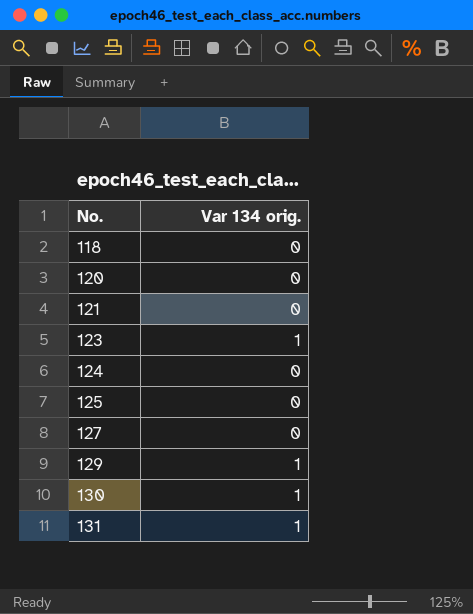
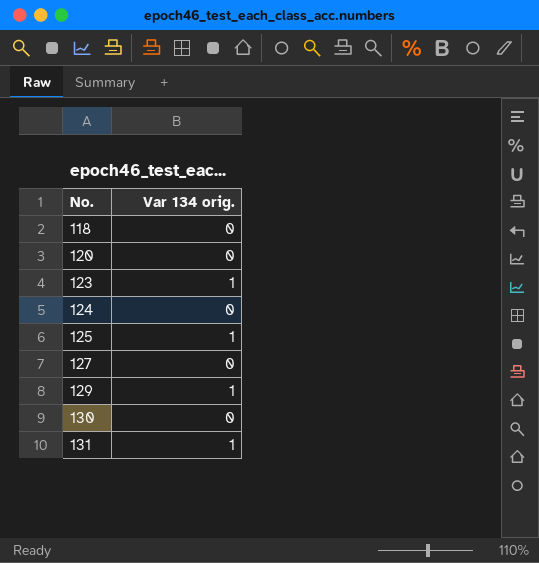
row 121: 0 -> none
125 | Var 134 orig.: 0 -> 1
130 | Var 134 orig.: 1 -> 0

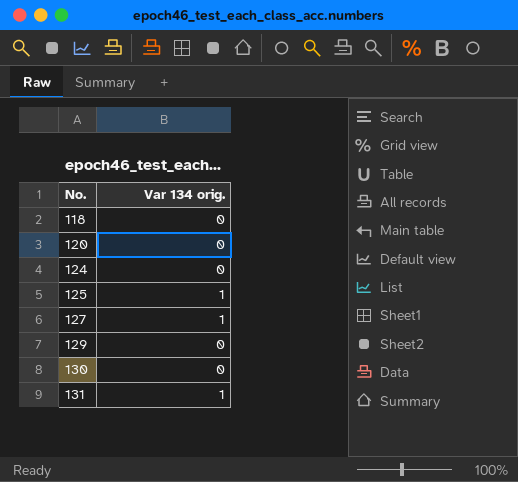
row 123: 1 -> none
127 | Var 134 orig.: 0 -> 1
129 | Var 134 orig.: 1 -> 0

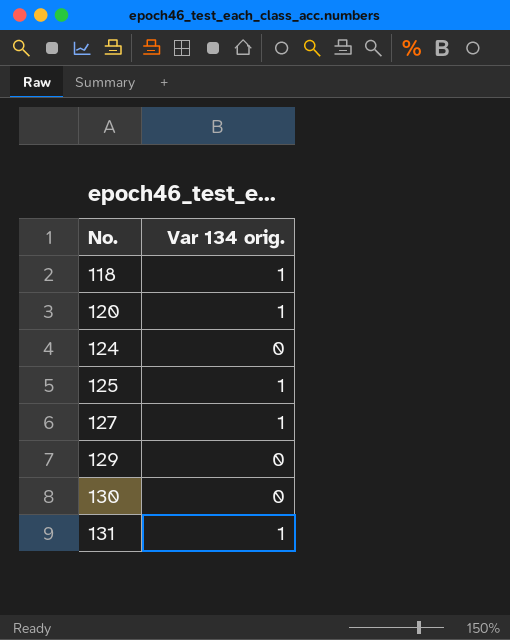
118 | Var 134 orig.: 0 -> 1
120 | Var 134 orig.: 0 -> 1

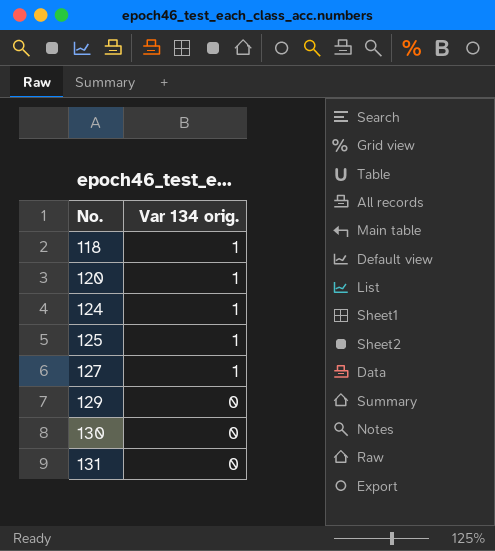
124 | Var 134 orig.: 0 -> 1
131 | Var 134 orig.: 1 -> 0

